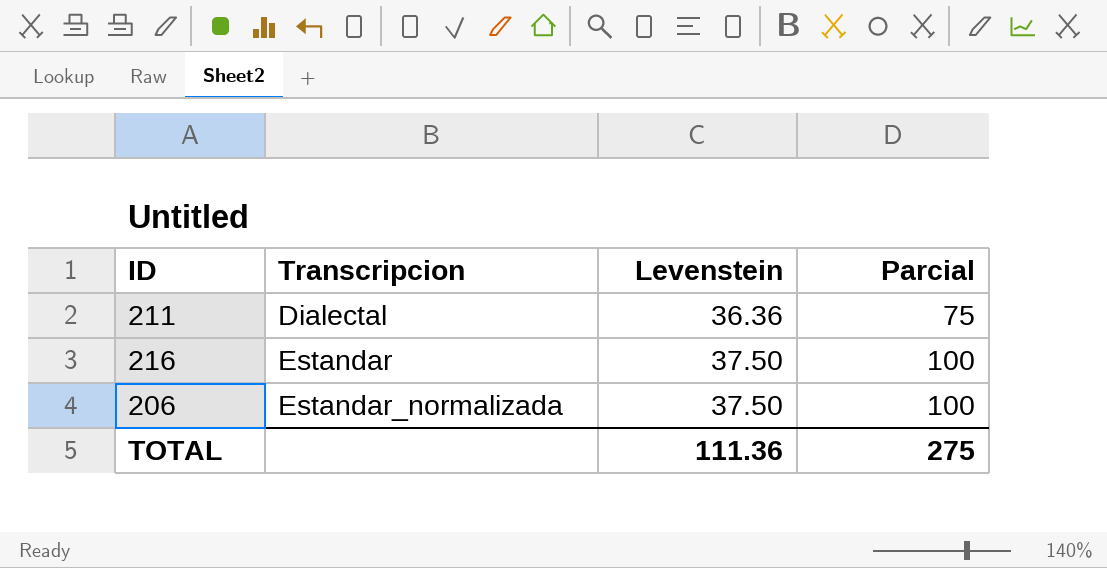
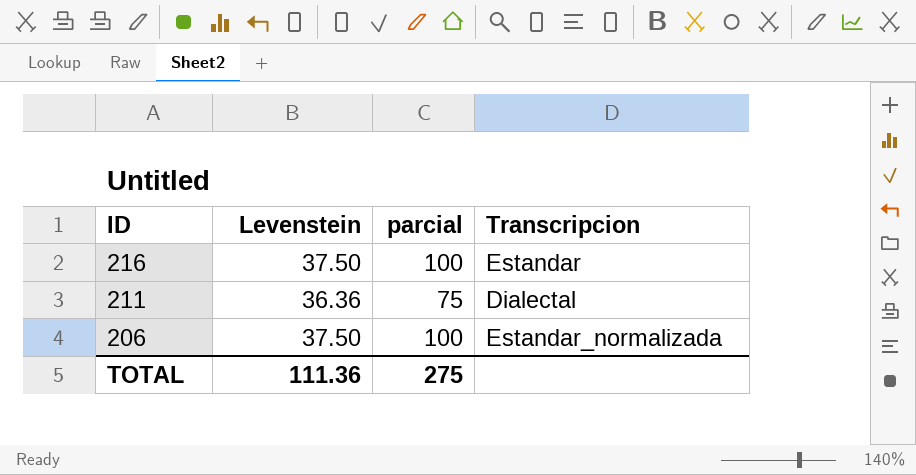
row order: Transcripcion ascending -> ID descending
column name: Parcial -> parcial
column Transcripcion | position: 2 -> 4

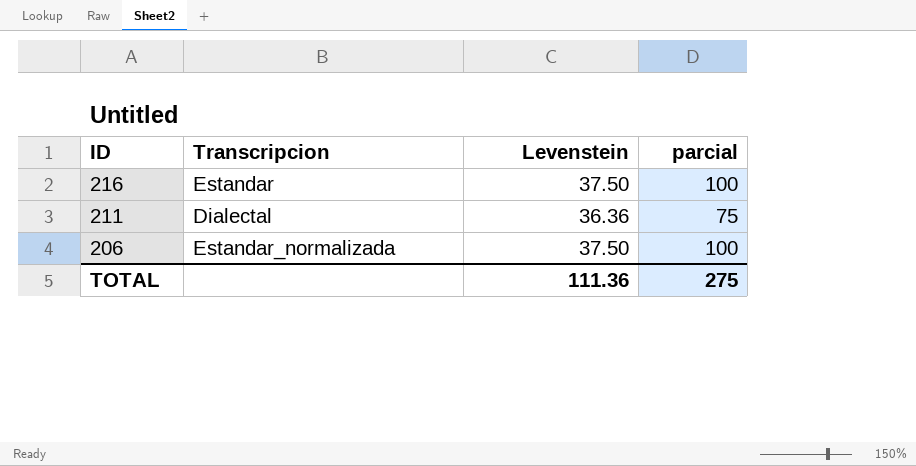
column Transcripcion | position: 4 -> 2

